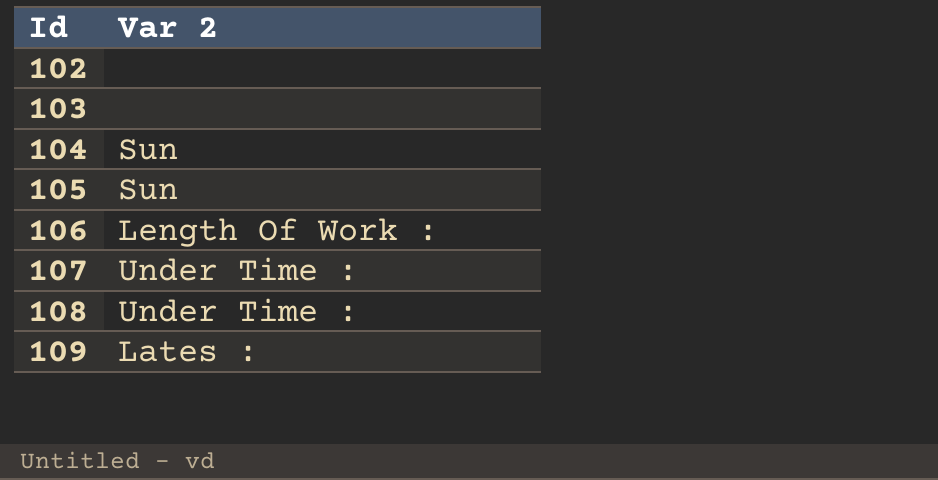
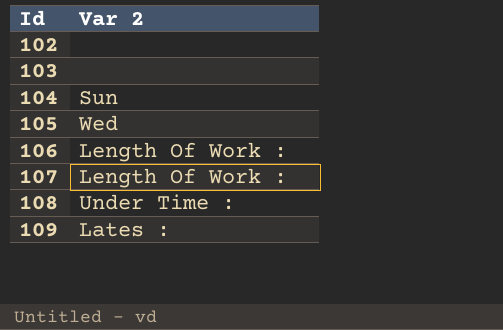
105 | Var 2: Sun -> Wed
107 | Var 2: Under Time : -> Length Of Work :

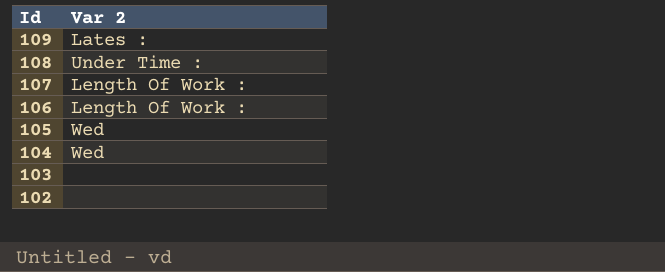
row order: Id ascending -> Id descending
104 | Var 2: Sun -> Wed

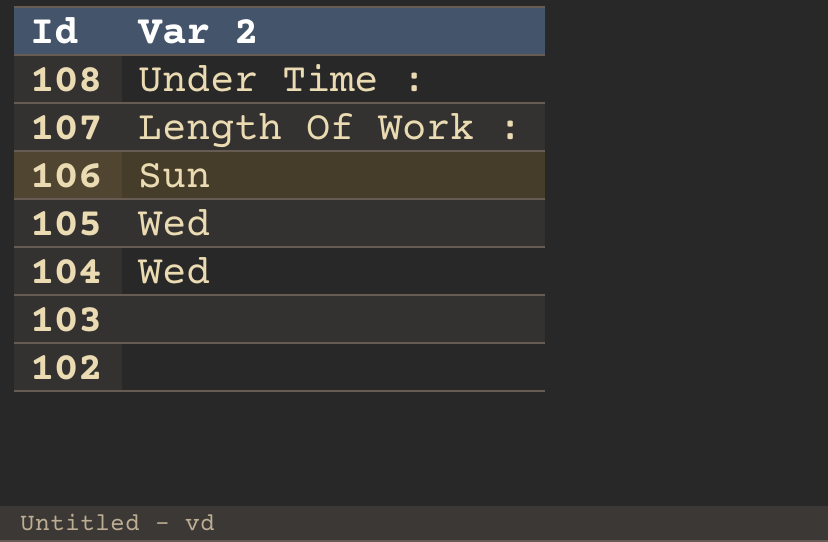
row 109: Lates : -> none
106 | Var 2: Length Of Work : -> Sun

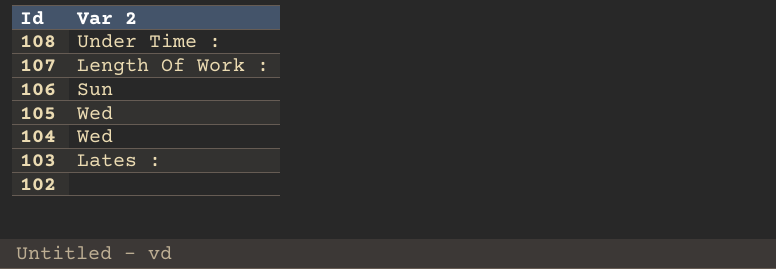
103 | Var 2: none -> Lates :

